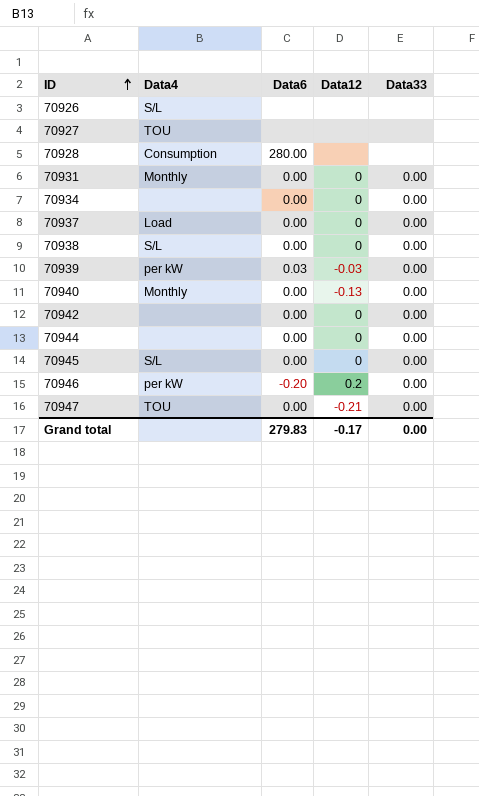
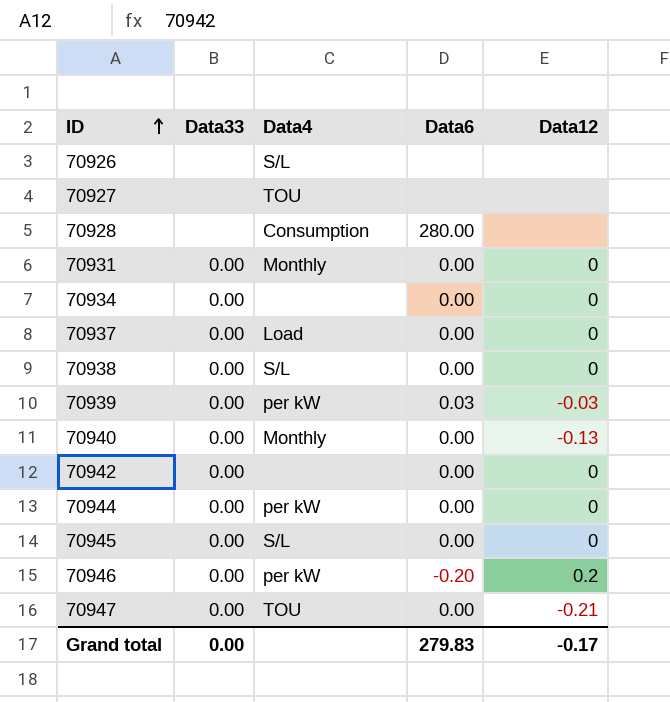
column Data33 | position: 5 -> 2
70944 | Data4: none -> per kW

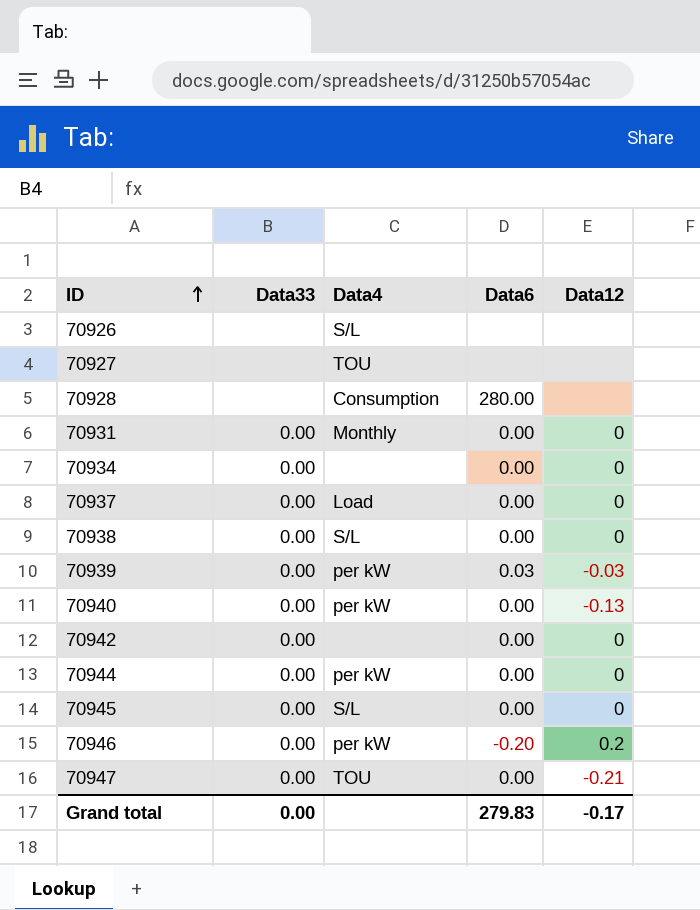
70940 | Data4: Monthly -> per kW

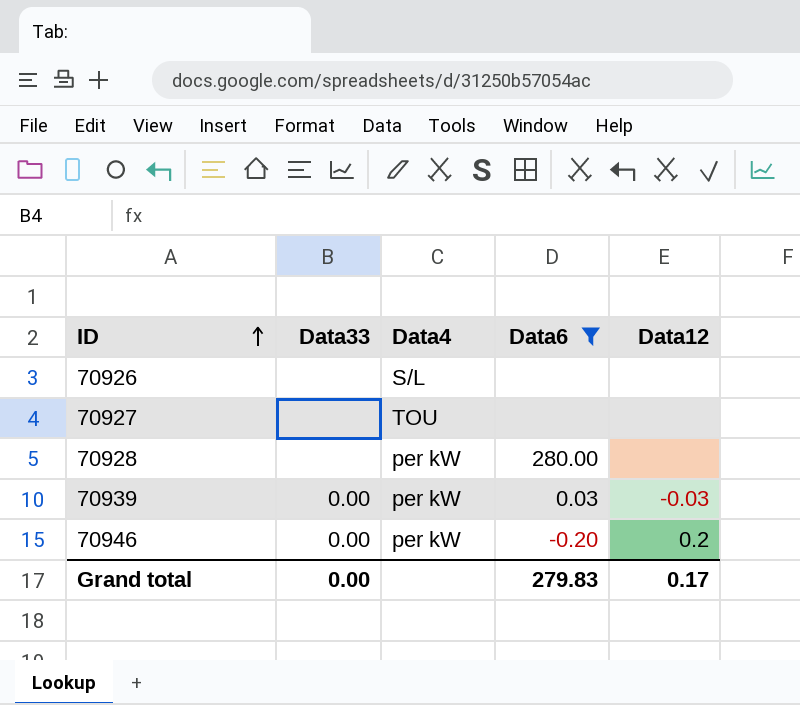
filter: none -> Data6 != 0.00
70928 | Data4: Consumption -> per kW
Grand total | Data12: -0.17 -> 0.17

